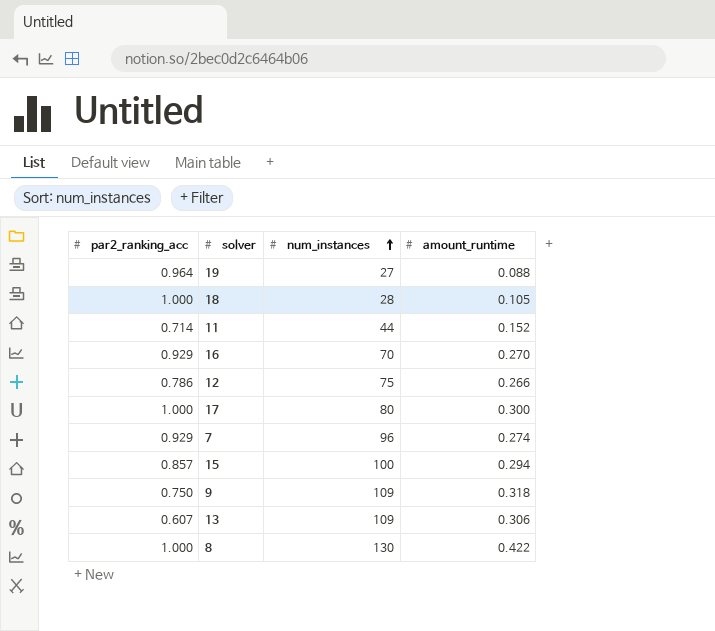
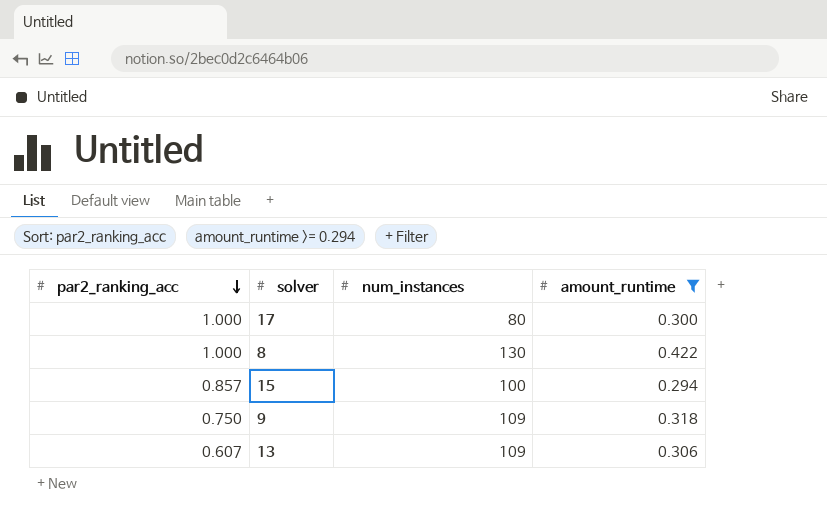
filter: none -> amount_runtime >= 0.294
row order: num_instances ascending -> par2_ranking_acc descending

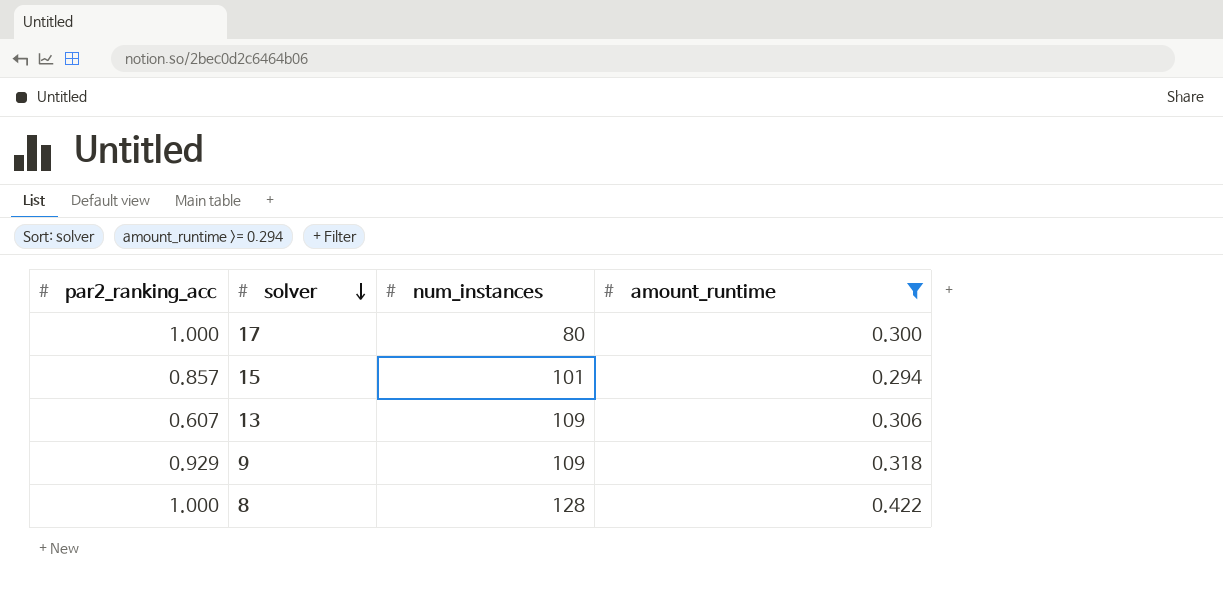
row order: par2_ranking_acc descending -> solver descending
15 | num_instances: 100 -> 101
9 | par2_ranking_acc: 0.750 -> 0.929
8 | num_instances: 130 -> 128

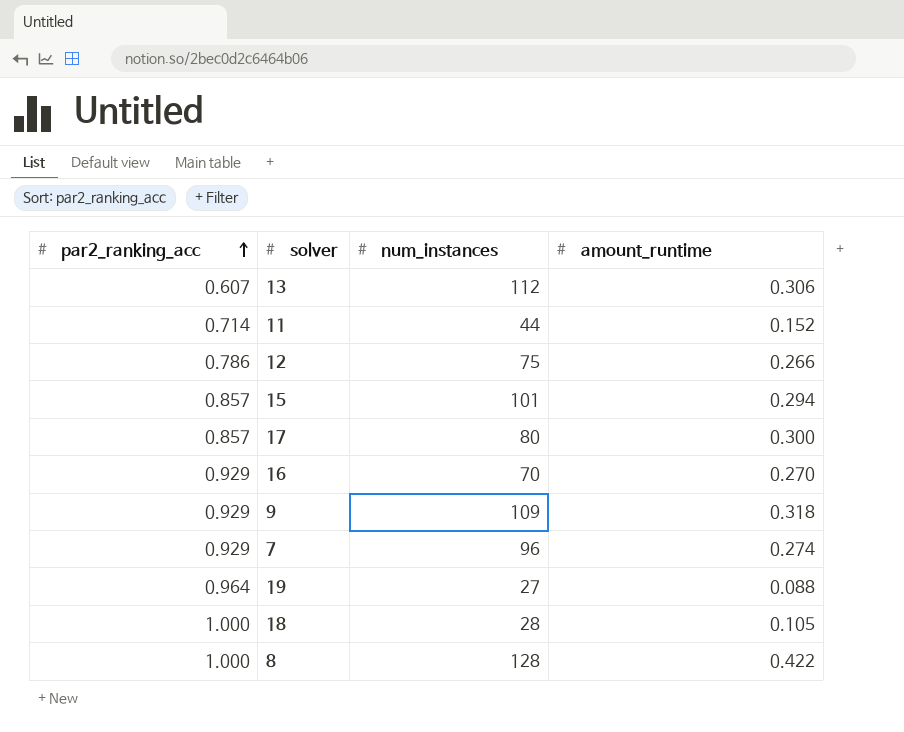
filter: amount_runtime >= 0.294 -> none
row order: solver descending -> par2_ranking_acc ascending
13 | num_instances: 109 -> 112
17 | par2_ranking_acc: 1.000 -> 0.857

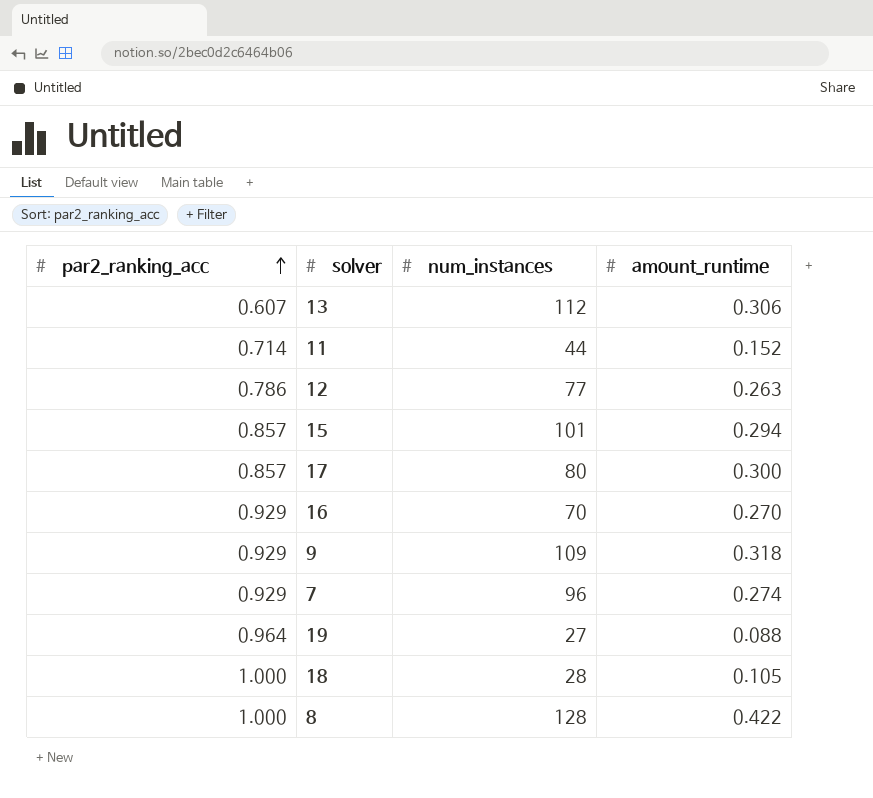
12 | num_instances: 75 -> 77
12 | amount_runtime: 0.266 -> 0.263

